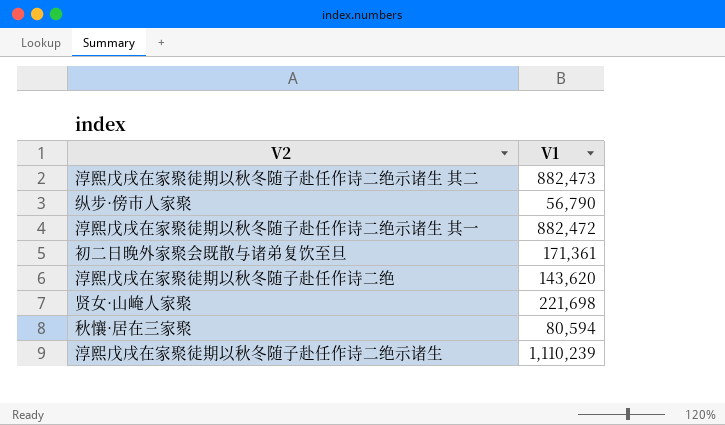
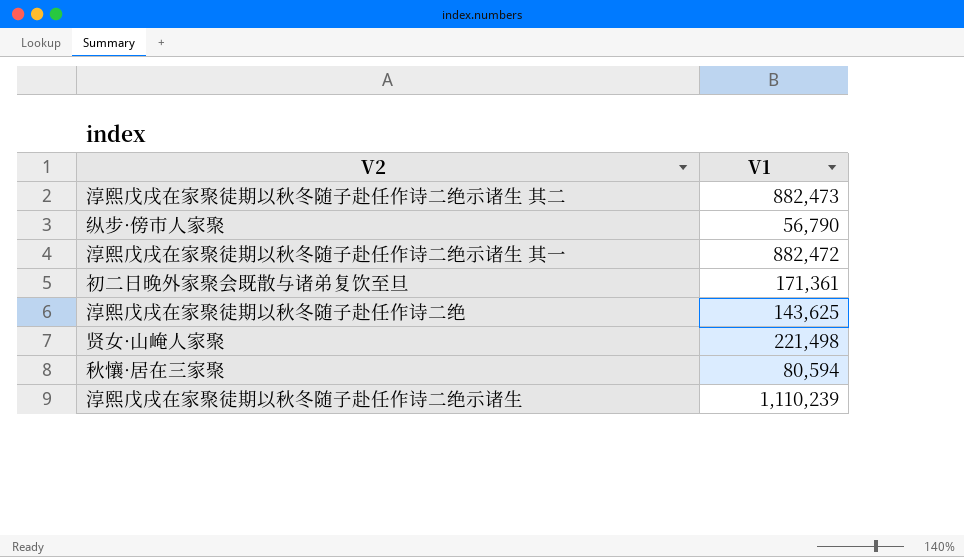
淳熙戊戌在家聚徒期以秋冬随子赴任作诗二绝 | V1: 143,620 -> 143,625
贤女·山崦人家聚 | V1: 221,698 -> 221,498

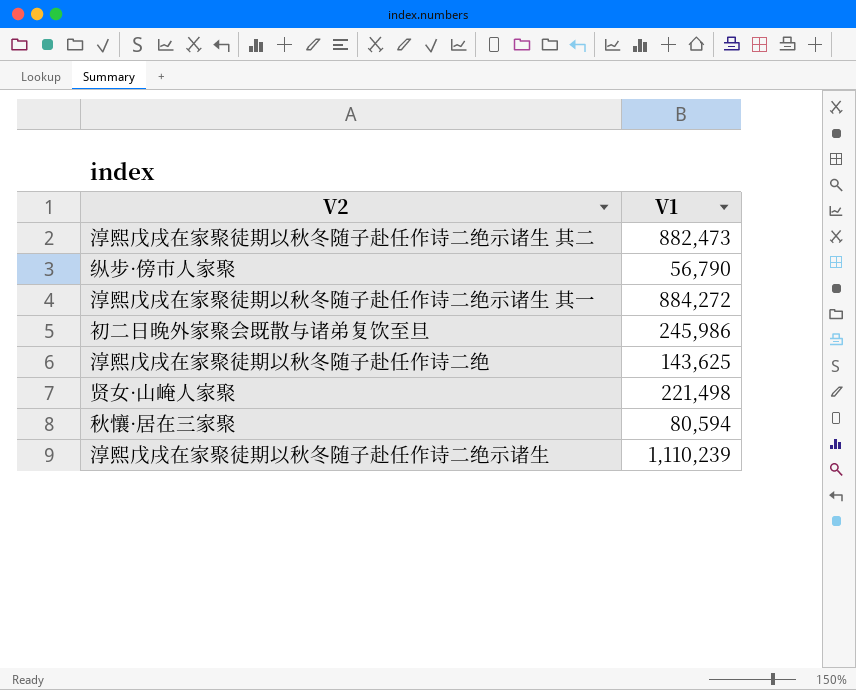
淳熙戊戌在家聚徒期以秋冬随子赴任作诗二绝示诸生 其一 | V1: 882,472 -> 884,272
初二日晚外家聚会既散与诸弟复饮至旦 | V1: 171,361 -> 245,986

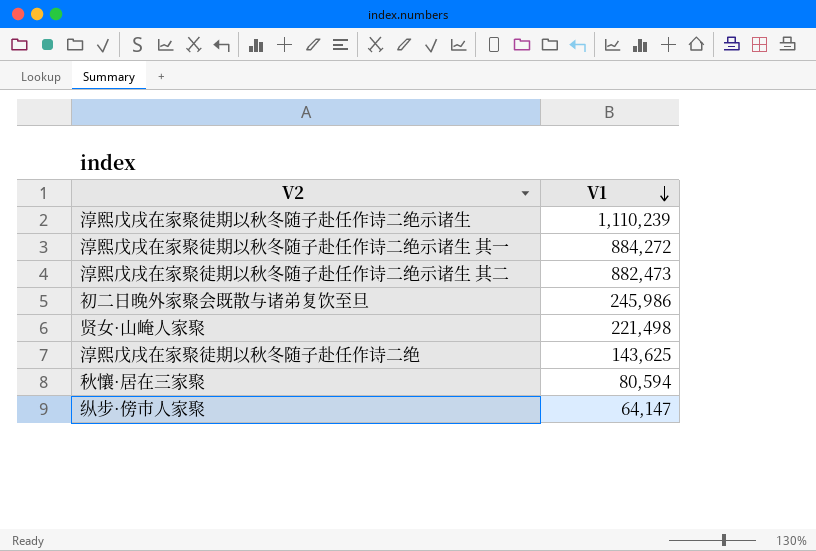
row order: none -> V1 descending
纵步·傍市人家聚 | V1: 56,790 -> 64,147

